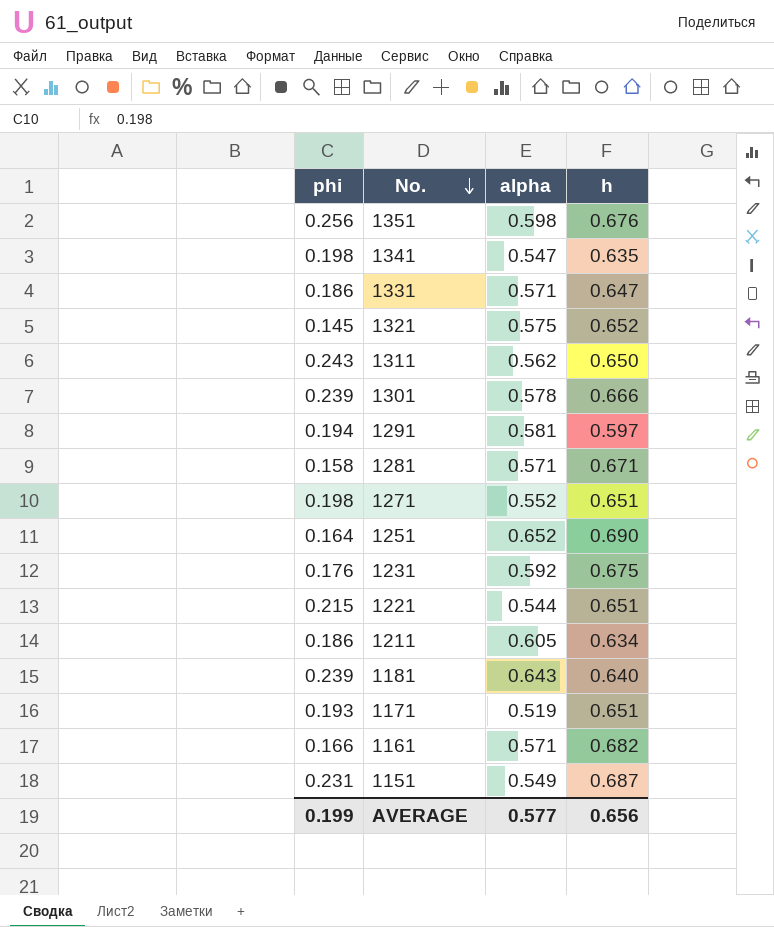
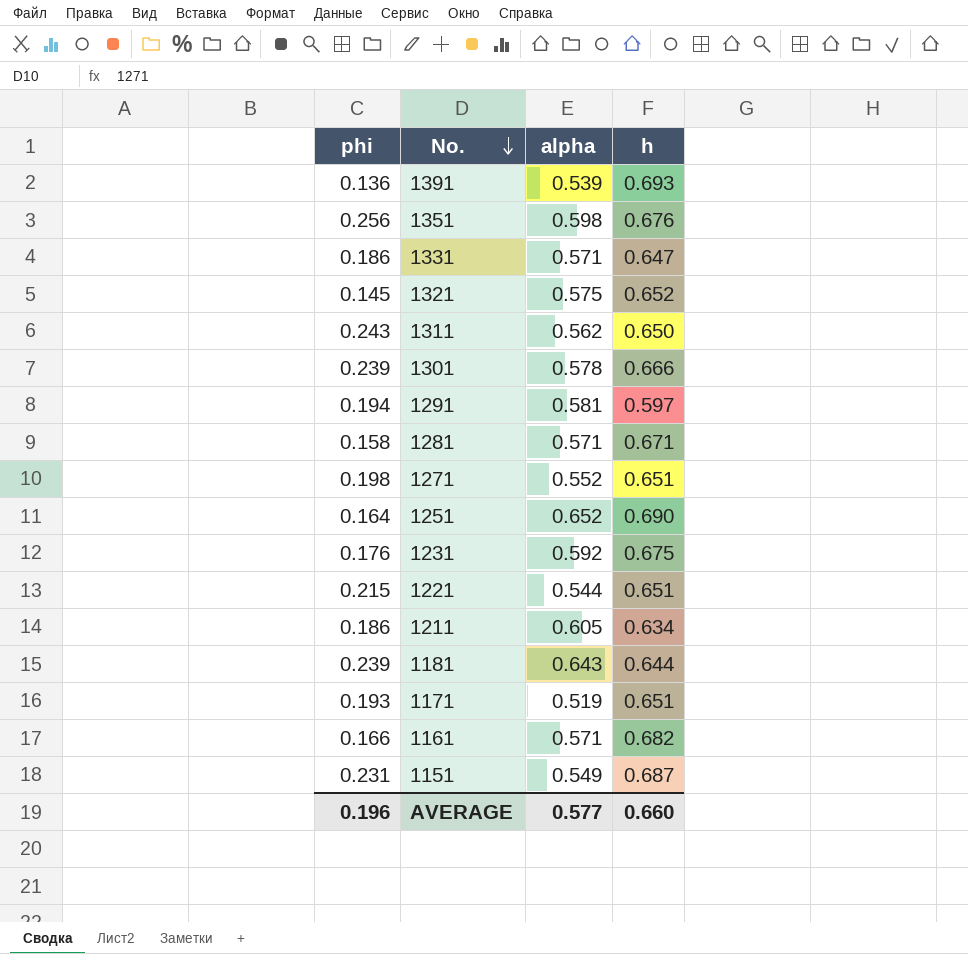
row 1341: 0.198 | 0.547 | 0.635 -> none
row 1391: none -> 0.136 | 0.539 | 0.693
1181 | h: 0.640 -> 0.644
AVERAGE | phi: 0.199 -> 0.196
AVERAGE | h: 0.656 -> 0.660

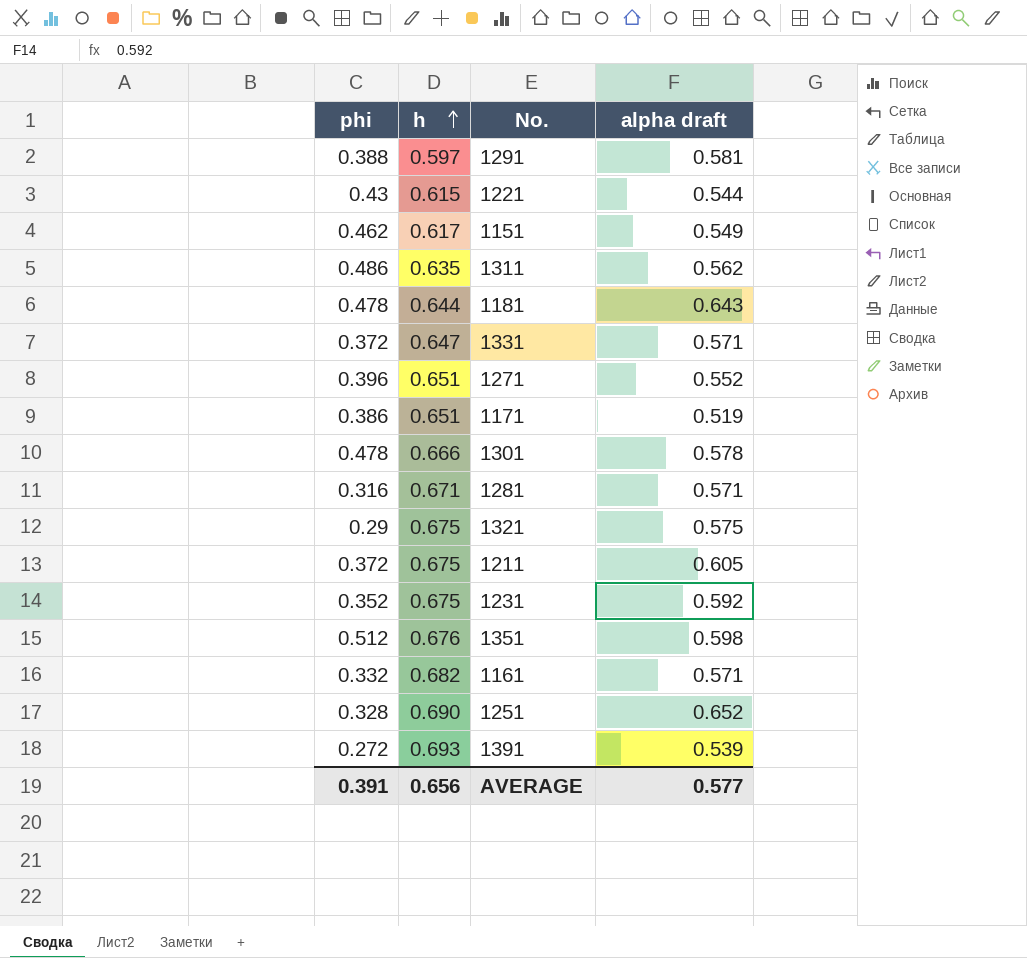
row order: No. descending -> h ascending
column h | position: 4 -> 2
column name: alpha -> alpha draft
1291 | phi: 0.194 -> 0.388
1221 | phi: 0.215 -> 0.43
1221 | h: 0.651 -> 0.615
1151 | phi: 0.231 -> 0.462
1151 | h: 0.687 -> 0.617
1311 | phi: 0.243 -> 0.486
1311 | h: 0.650 -> 0.635
1181 | phi: 0.239 -> 0.478
1331 | phi: 0.186 -> 0.372
1271 | phi: 0.198 -> 0.396
1171 | phi: 0.193 -> 0.386
1301 | phi: 0.239 -> 0.478
1281 | phi: 0.158 -> 0.316
1321 | phi: 0.145 -> 0.29
1321 | h: 0.652 -> 0.675
1211 | phi: 0.186 -> 0.372
1211 | h: 0.634 -> 0.675
1231 | phi: 0.176 -> 0.352
1351 | phi: 0.256 -> 0.512
1161 | phi: 0.166 -> 0.332
1251 | phi: 0.164 -> 0.328
1391 | phi: 0.136 -> 0.272
AVERAGE | phi: 0.196 -> 0.391
AVERAGE | h: 0.660 -> 0.656

